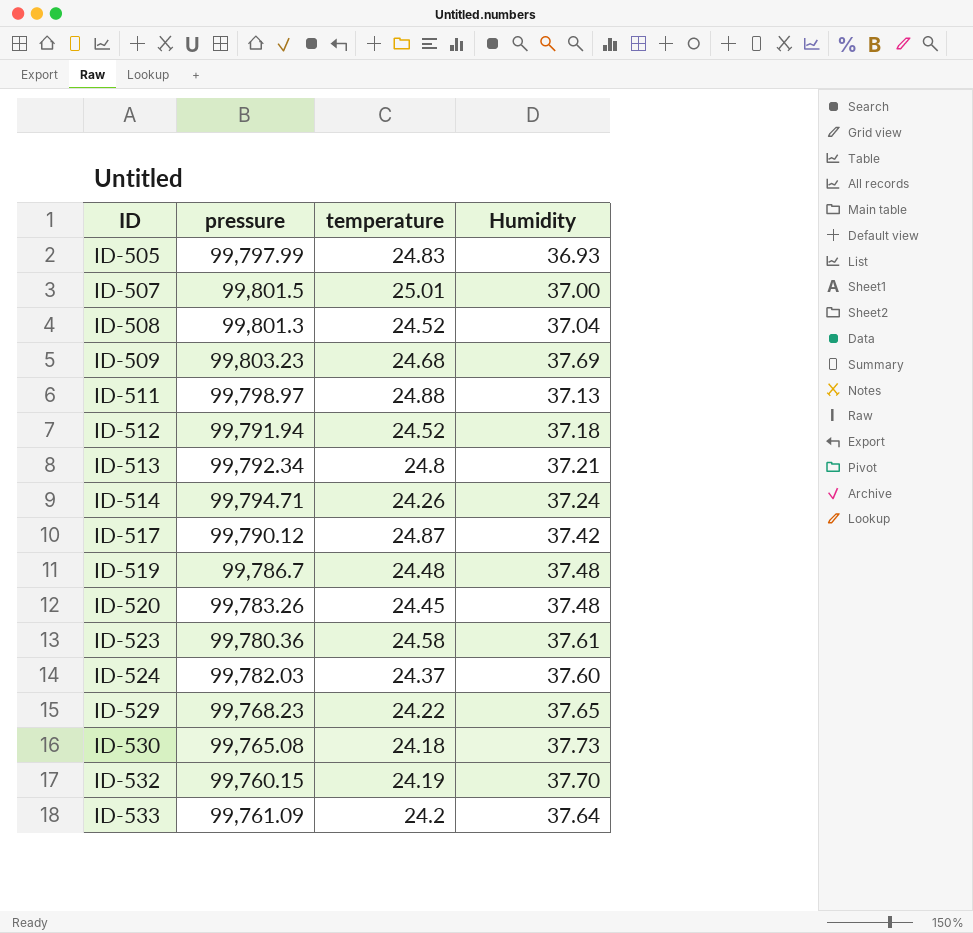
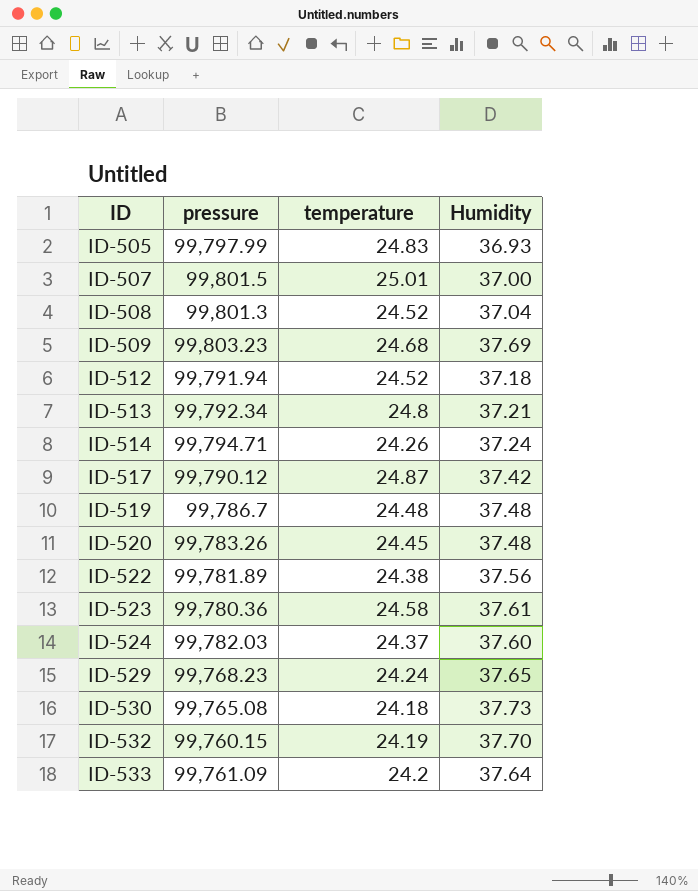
row ID-511: 99,798.97 | 24.88 | 37.13 -> none
row ID-522: none -> 99,781.89 | 24.38 | 37.56
ID-529 | temperature: 24.22 -> 24.24

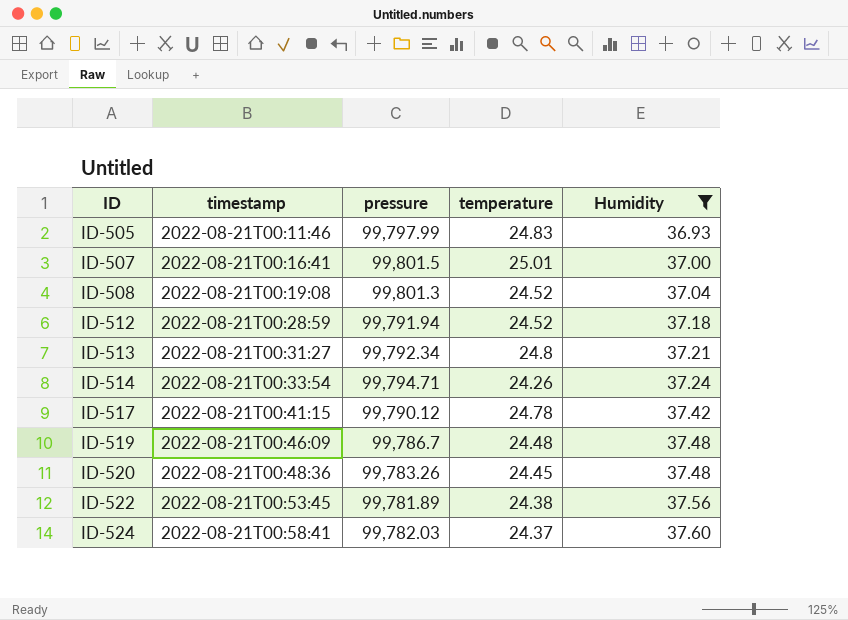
filter: none -> Humidity <= 37.60
column timestamp | position: none -> 2
ID-517 | temperature: 24.87 -> 24.78

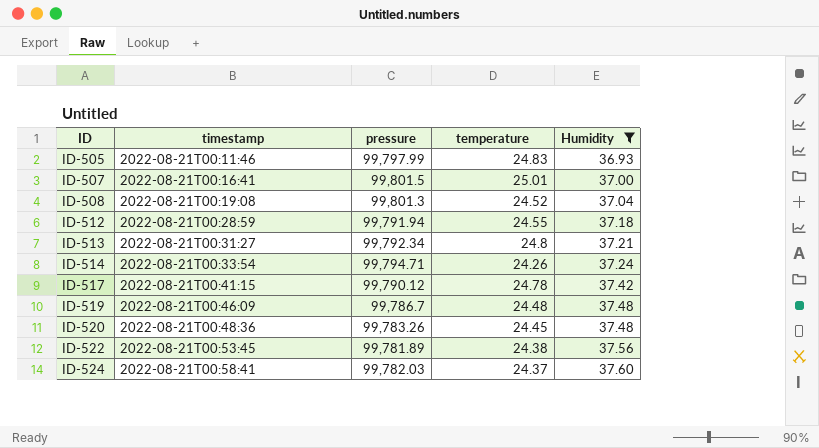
ID-512 | temperature: 24.52 -> 24.55

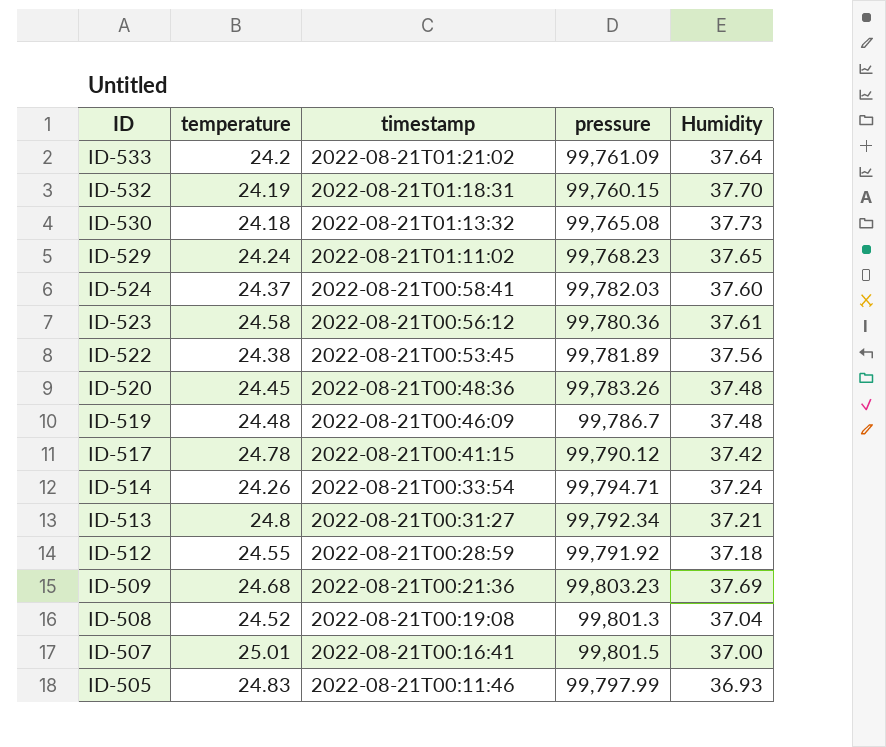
filter: Humidity <= 37.60 -> none
row order: ID ascending -> ID descending
column temperature | position: 4 -> 2
ID-512 | pressure: 99,791.94 -> 99,791.92

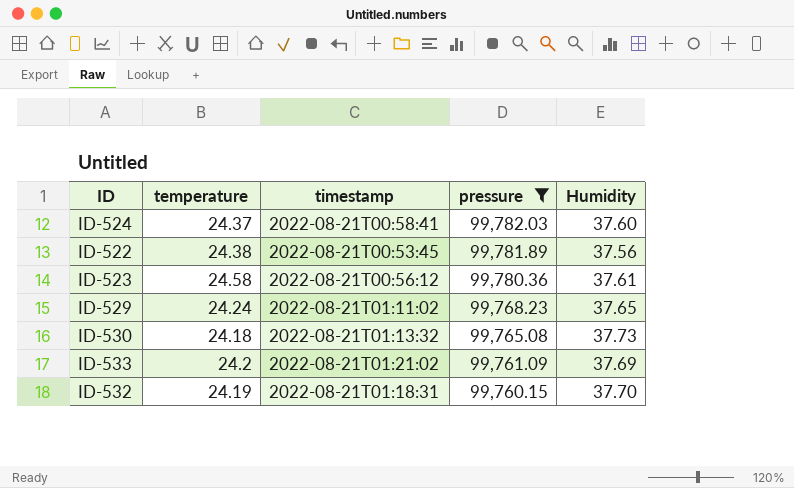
filter: none -> pressure <= 99,782.03
row order: ID descending -> pressure descending
ID-533 | Humidity: 37.64 -> 37.69

